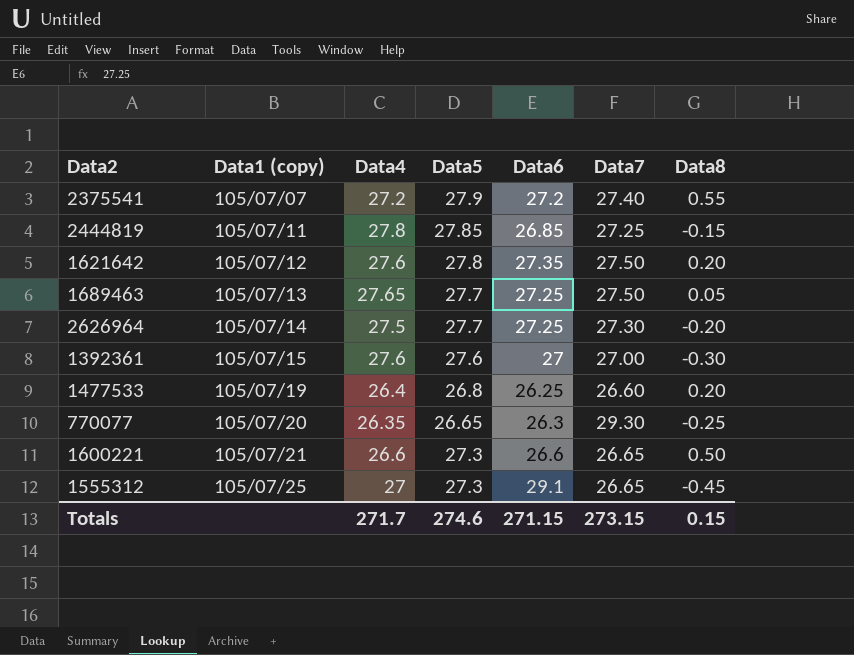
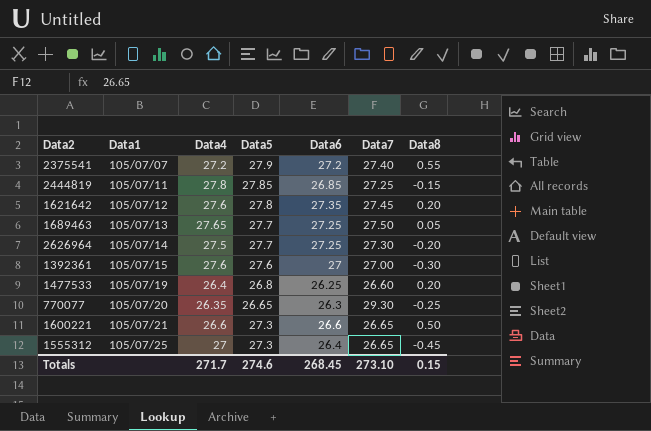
column name: Data1 (copy) -> Data1
1621642 | Data7: 27.50 -> 27.45
1555312 | Data6: 29.1 -> 26.4
Totals | Data6: 271.15 -> 268.45
Totals | Data7: 273.15 -> 273.10

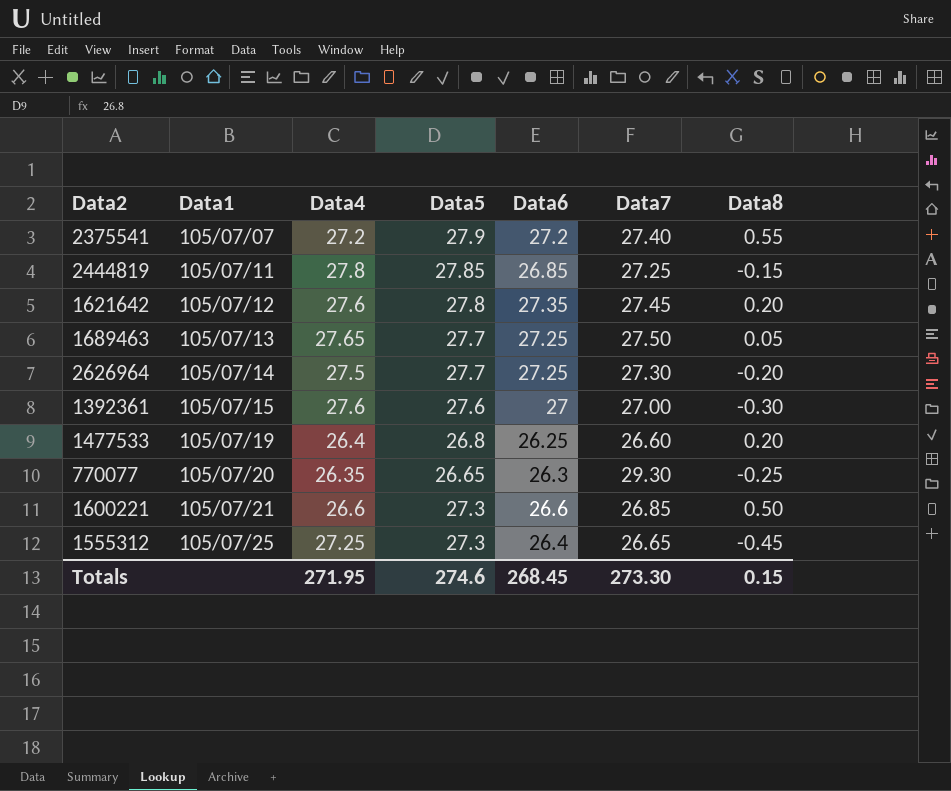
1600221 | Data7: 26.65 -> 26.85
1555312 | Data4: 27 -> 27.25
Totals | Data4: 271.7 -> 271.95
Totals | Data7: 273.10 -> 273.30

